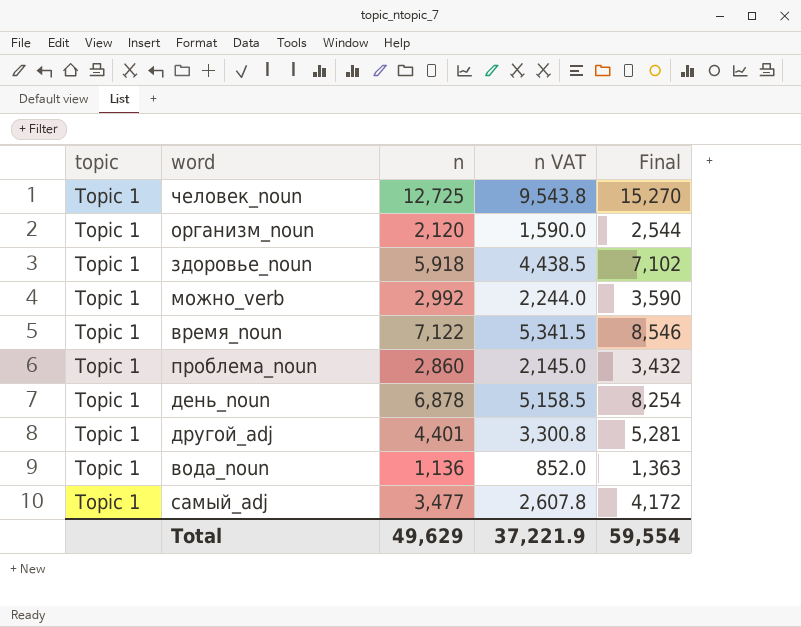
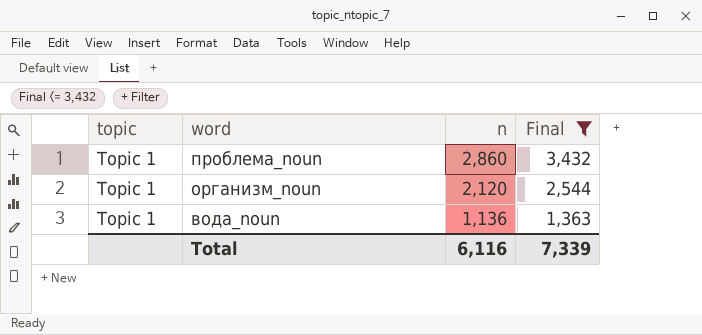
filter: none -> Final <= 3,432
row order: none -> word descending
column n VAT | formula: [n] * 0.75 -> none
Total | n: 49,629 -> 6,116
Total | Final: 59,554 -> 7,339

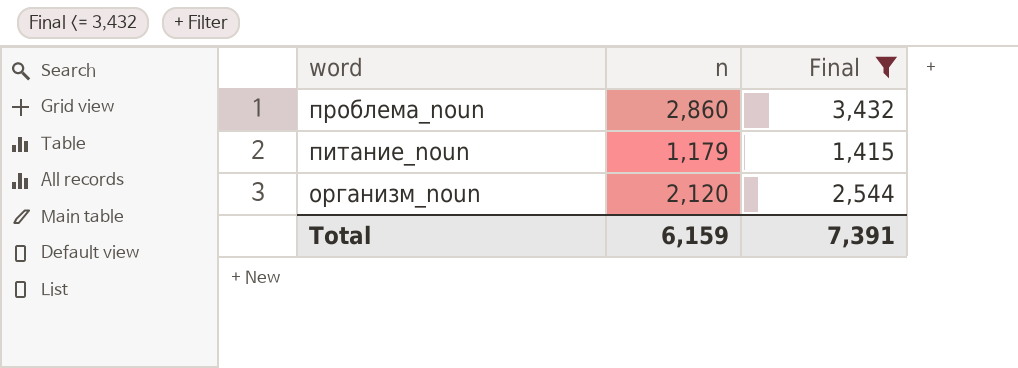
column topic | position: 1 -> none
row вода_noun: Topic 1 | 1,136 | 1,363 -> none
row питание_noun: none -> 1,179 | 1,415
Total | n: 6,116 -> 6,159
Total | Final: 7,339 -> 7,391

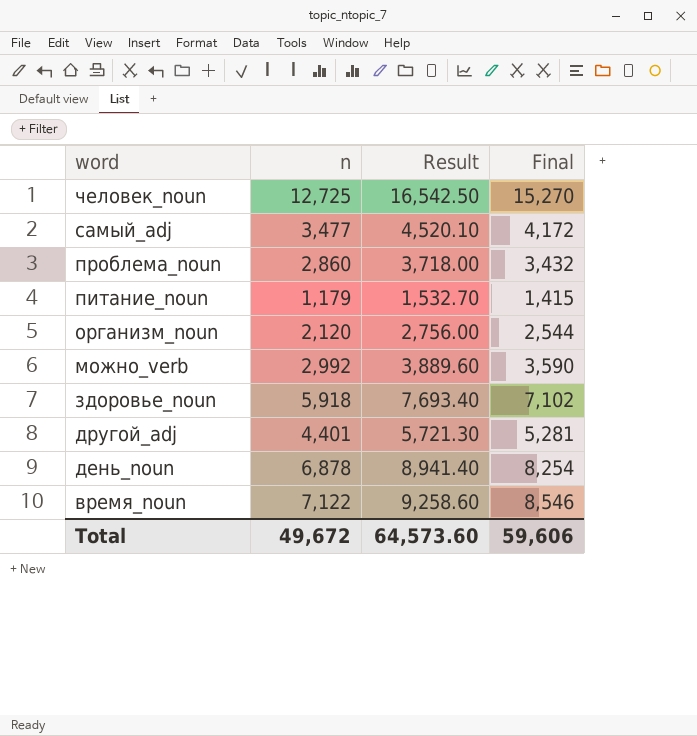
filter: Final <= 3,432 -> none
column Result | formula: none -> [n] * 1.3
Total | n: 6,159 -> 49,672
Total | Final: 7,391 -> 59,606

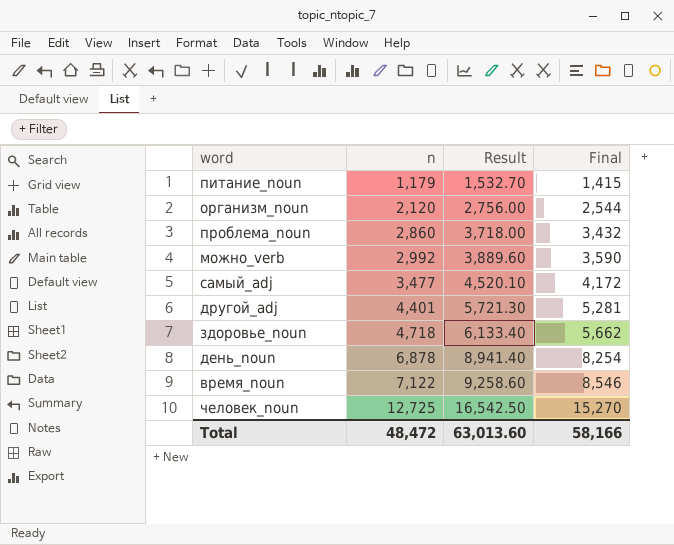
row order: word descending -> n ascending
здоровье_noun | n: 5,918 -> 4,718
здоровье_noun | Result: 7,693.40 -> 6,133.40
здоровье_noun | Final: 7,102 -> 5,662
Total | n: 49,672 -> 48,472
Total | Result: 64,573.60 -> 63,013.60
Total | Final: 59,606 -> 58,166

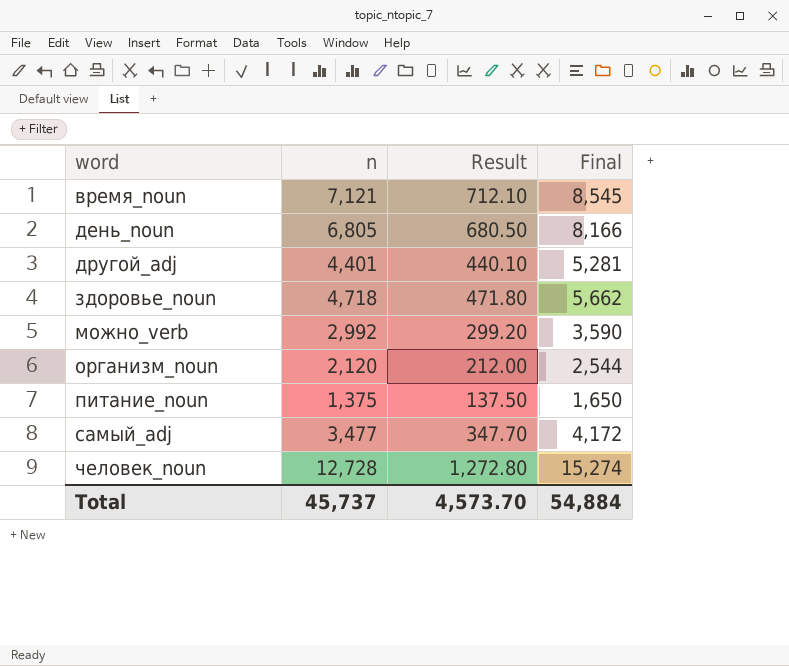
row order: n ascending -> word ascending
column Result | formula: [n] * 1.3 -> [n] * 0.1
row проблема_noun: 2,860 | 3,718.00 | 3,432 -> none
время_noun | n: 7,122 -> 7,121
время_noun | Final: 8,546 -> 8,545
день_noun | n: 6,878 -> 6,805
день_noun | Final: 8,254 -> 8,166
питание_noun | n: 1,179 -> 1,375
питание_noun | Final: 1,415 -> 1,650
человек_noun | n: 12,725 -> 12,728
человек_noun | Final: 15,270 -> 15,274
Total | n: 48,472 -> 45,737
Total | Result: 63,013.60 -> 4,573.70
Total | Final: 58,166 -> 54,884

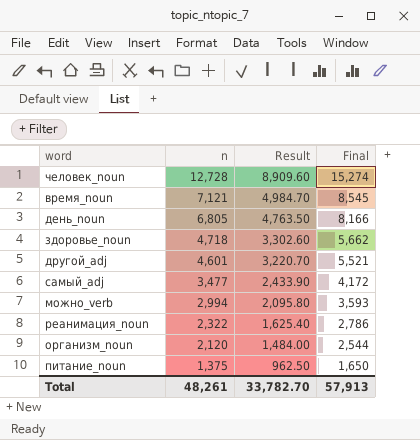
row order: word ascending -> n descending
column Result | formula: [n] * 0.1 -> [n] * 0.7
другой_adj | n: 4,401 -> 4,601
другой_adj | Final: 5,281 -> 5,521
можно_verb | n: 2,992 -> 2,994
можно_verb | Final: 3,590 -> 3,593
row реанимация_noun: none -> 2,322 | 1,625.40 | 2,786
Total | n: 45,737 -> 48,261
Total | Result: 4,573.70 -> 33,782.70
Total | Final: 54,884 -> 57,913

